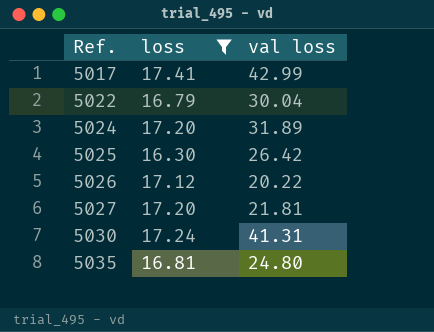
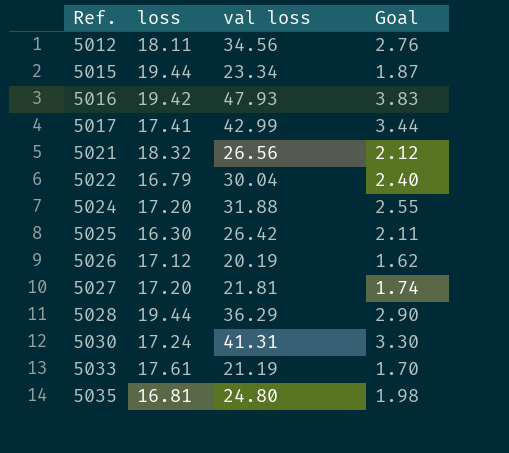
filter: loss <= 17.41 -> none
column Goal | formula: none -> [val loss] * 0.08
5024 | val loss: 31.89 -> 31.88
5026 | val loss: 20.22 -> 20.19

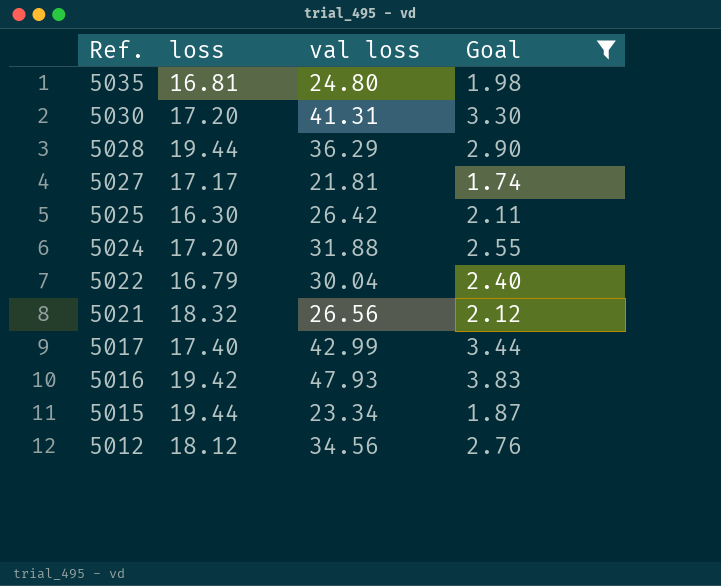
filter: none -> Goal >= 1.74
row order: Ref. ascending -> Ref. descending
5030 | loss: 17.24 -> 17.20
5027 | loss: 17.20 -> 17.17
5017 | loss: 17.41 -> 17.40
5012 | loss: 18.11 -> 18.12

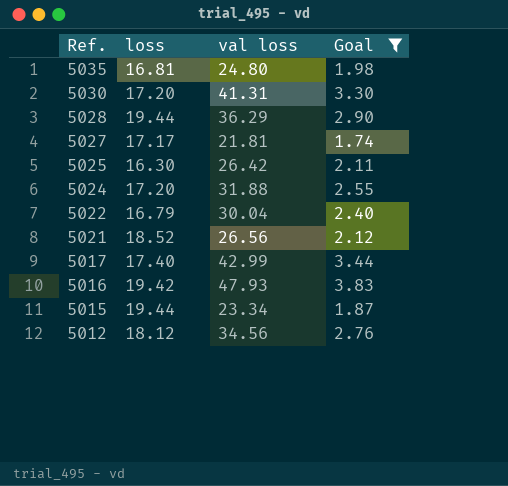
5021 | loss: 18.32 -> 18.52

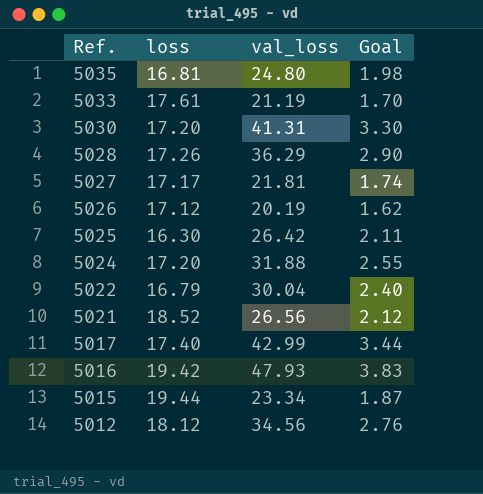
filter: Goal >= 1.74 -> none
column name: val loss -> val_loss
5028 | loss: 19.44 -> 17.26

